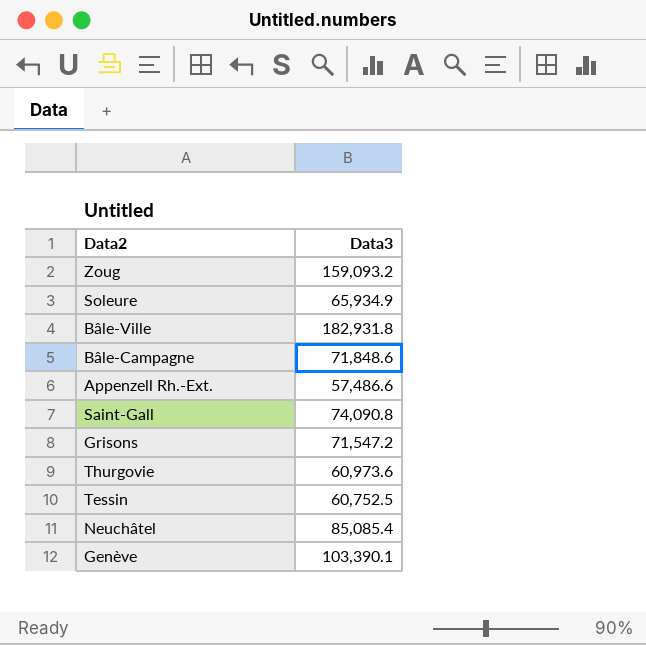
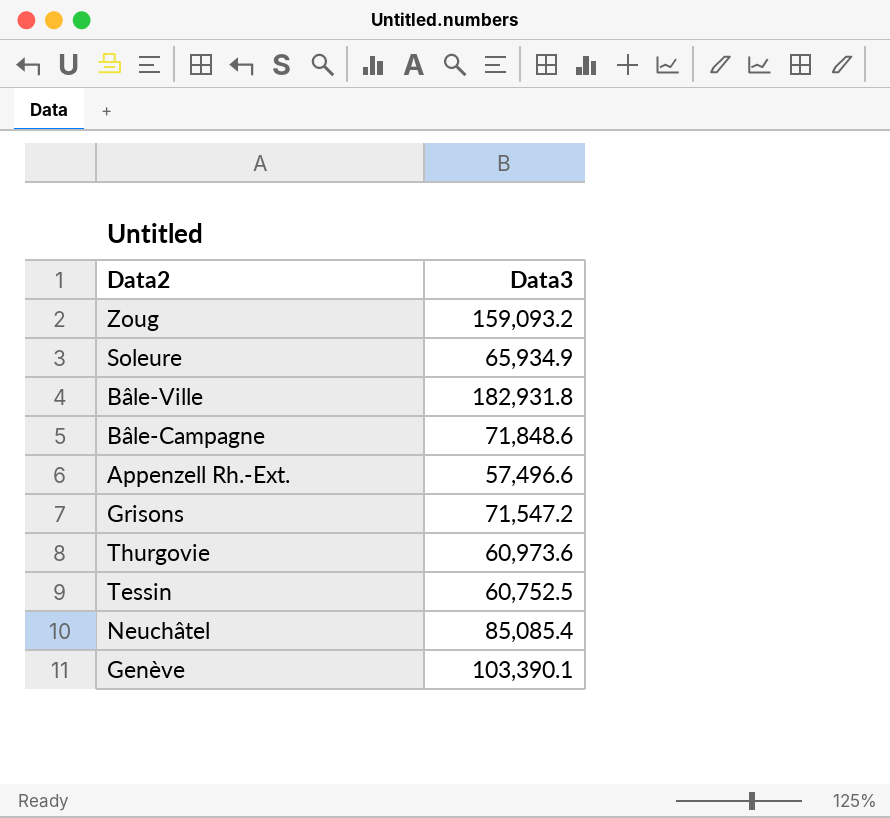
row Saint-Gall: 74,090.8 -> none
Appenzell Rh.-Ext. | Data3: 57,486.6 -> 57,496.6

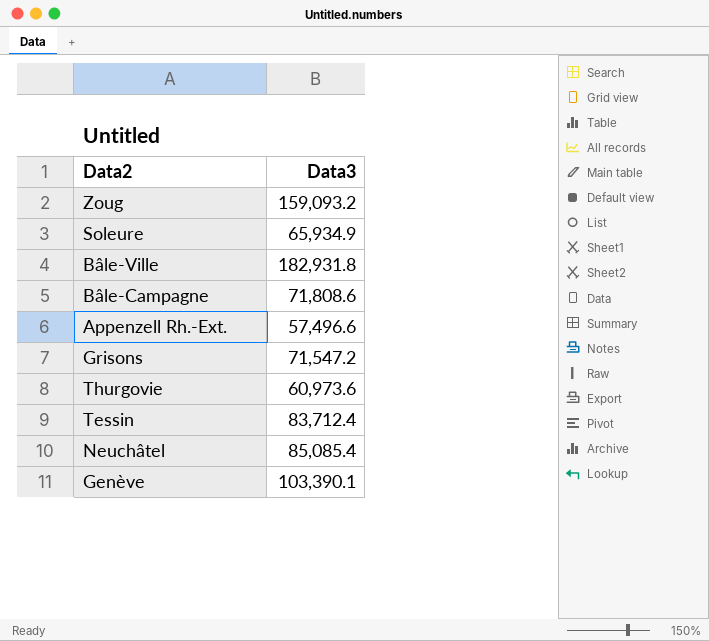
Bâle-Campagne | Data3: 71,848.6 -> 71,808.6
Tessin | Data3: 60,752.5 -> 83,712.4

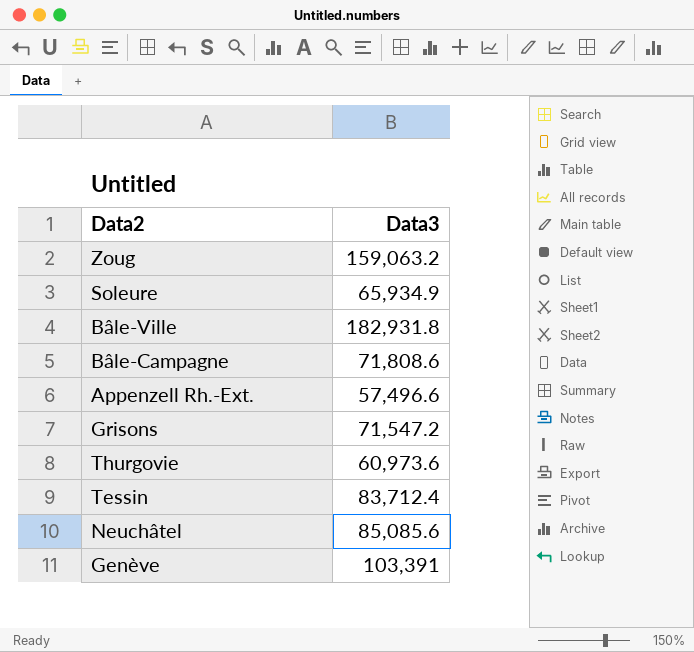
Zoug | Data3: 159,093.2 -> 159,063.2
Neuchâtel | Data3: 85,085.4 -> 85,085.6
Genève | Data3: 103,390.1 -> 103,391

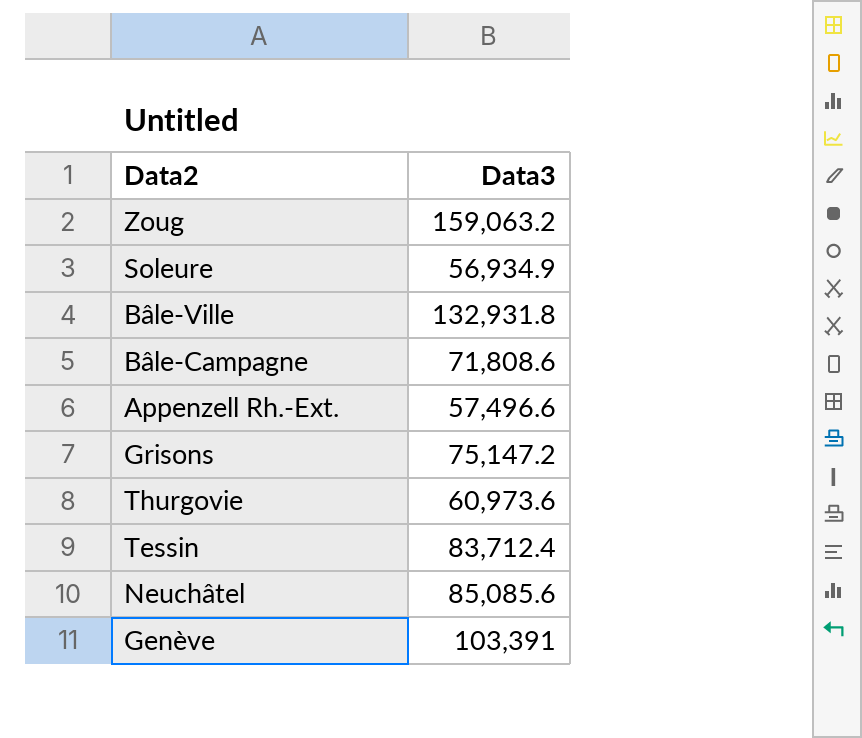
Soleure | Data3: 65,934.9 -> 56,934.9
Bâle-Ville | Data3: 182,931.8 -> 132,931.8
Grisons | Data3: 71,547.2 -> 75,147.2

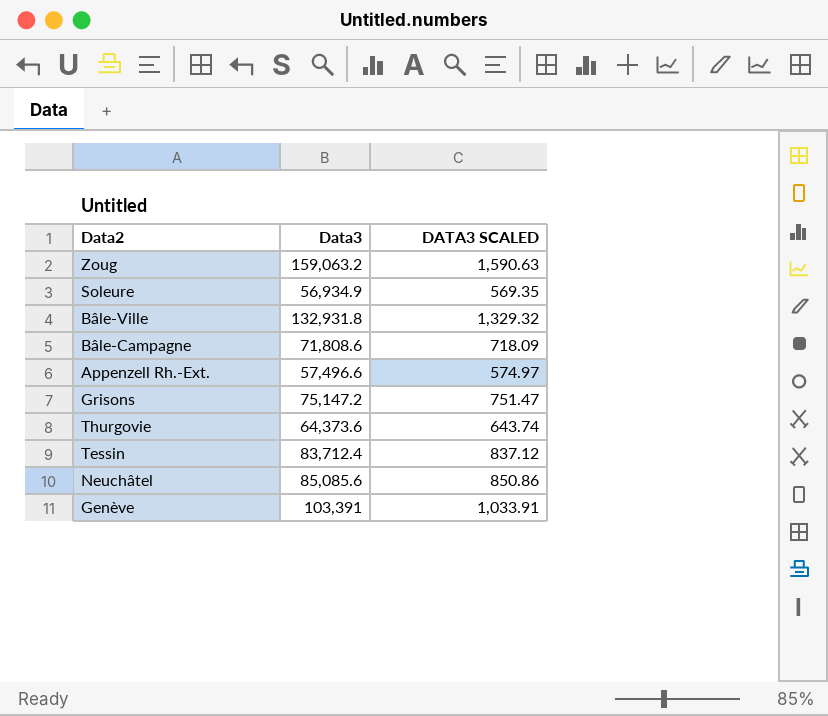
column DATA3 SCALED | formula: none -> [Data3] * 0.01
Thurgovie | Data3: 60,973.6 -> 64,373.6

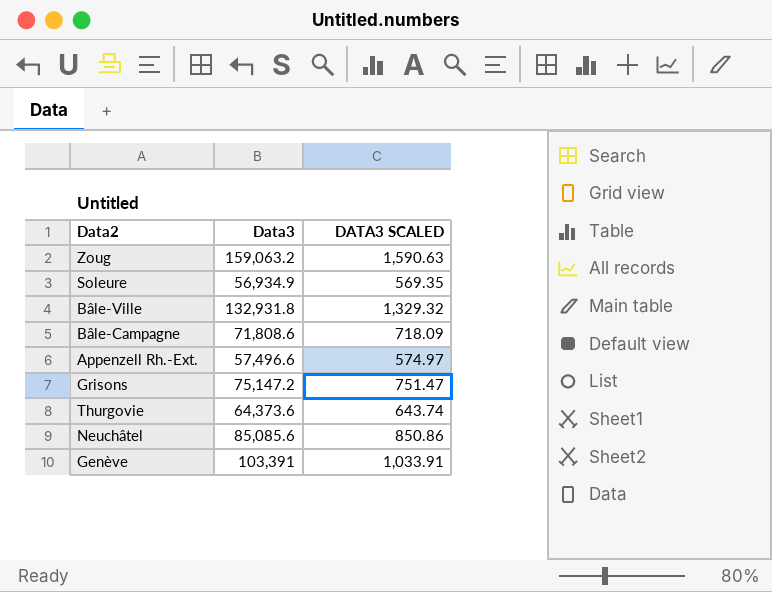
row Tessin: 83,712.4 | 837.12 -> none

